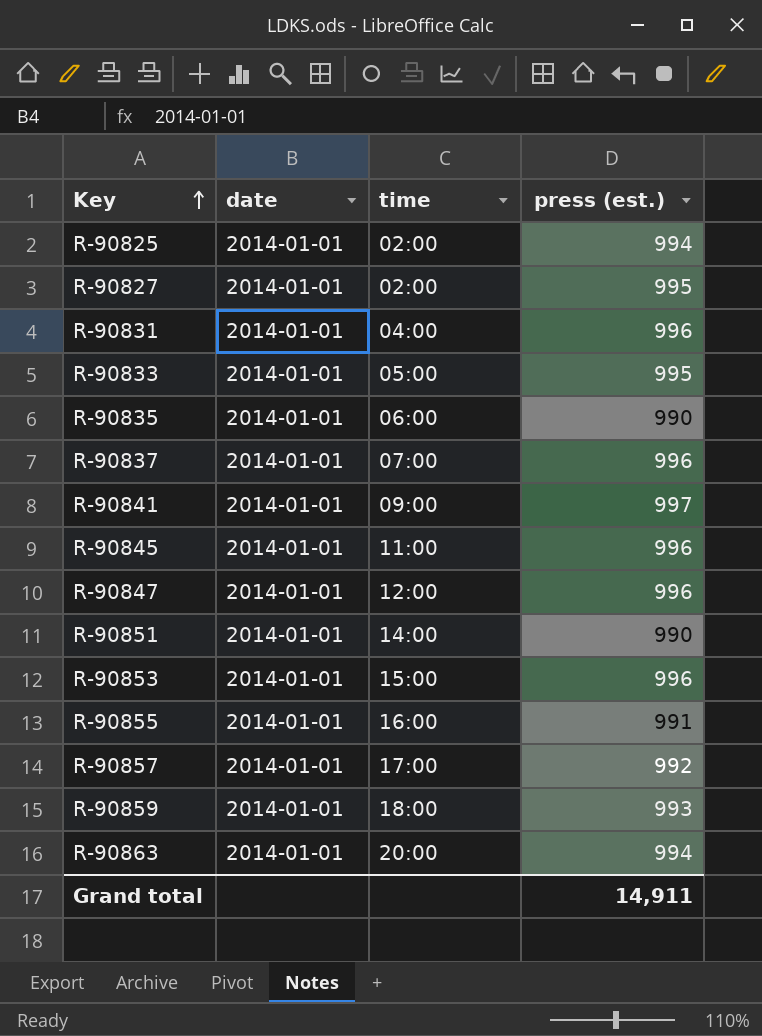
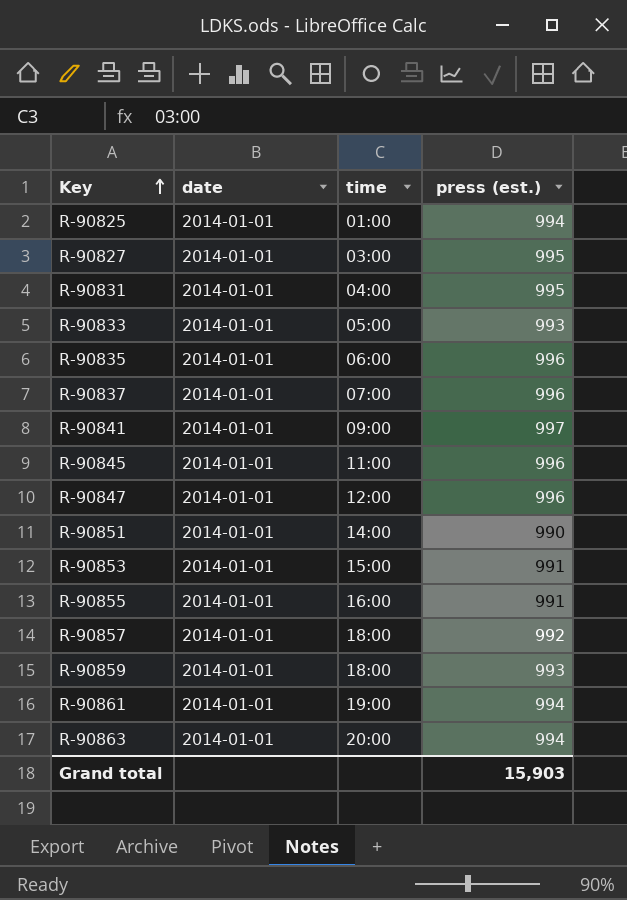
R-90825 | time: 02:00 -> 01:00
R-90827 | time: 02:00 -> 03:00
R-90831 | press (est.): 996 -> 995
R-90833 | press (est.): 995 -> 993
R-90835 | press (est.): 990 -> 996
R-90853 | press (est.): 996 -> 991
R-90857 | time: 17:00 -> 18:00
row R-90861: none -> 2014-01-01 | 19:00 | 994
Grand total | press (est.): 14,911 -> 15,903

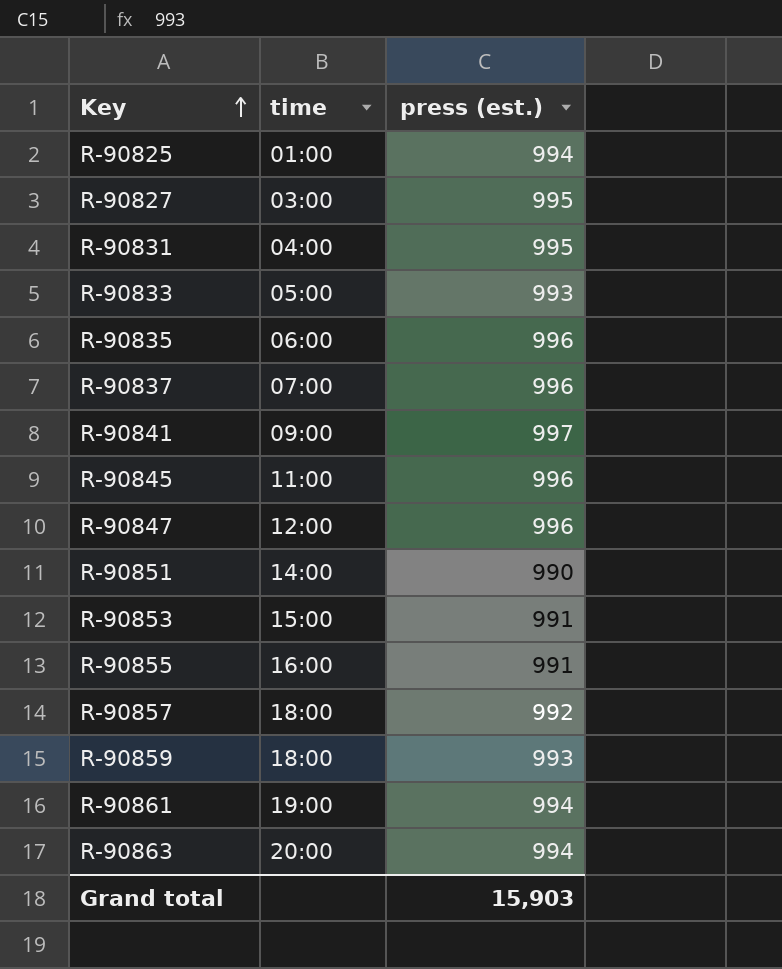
column date | position: 2 -> none

